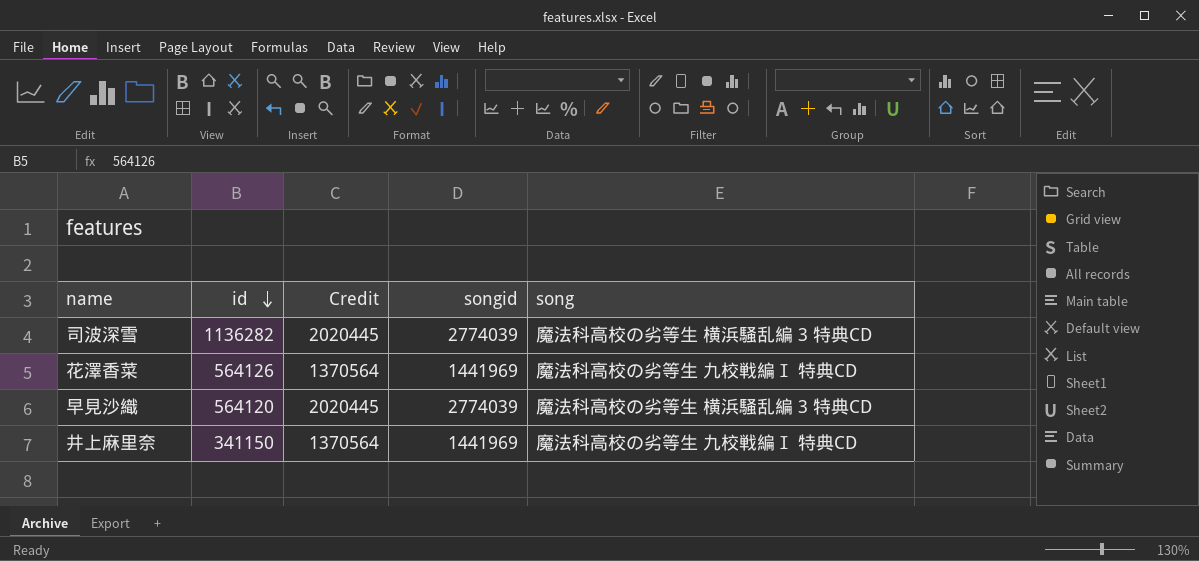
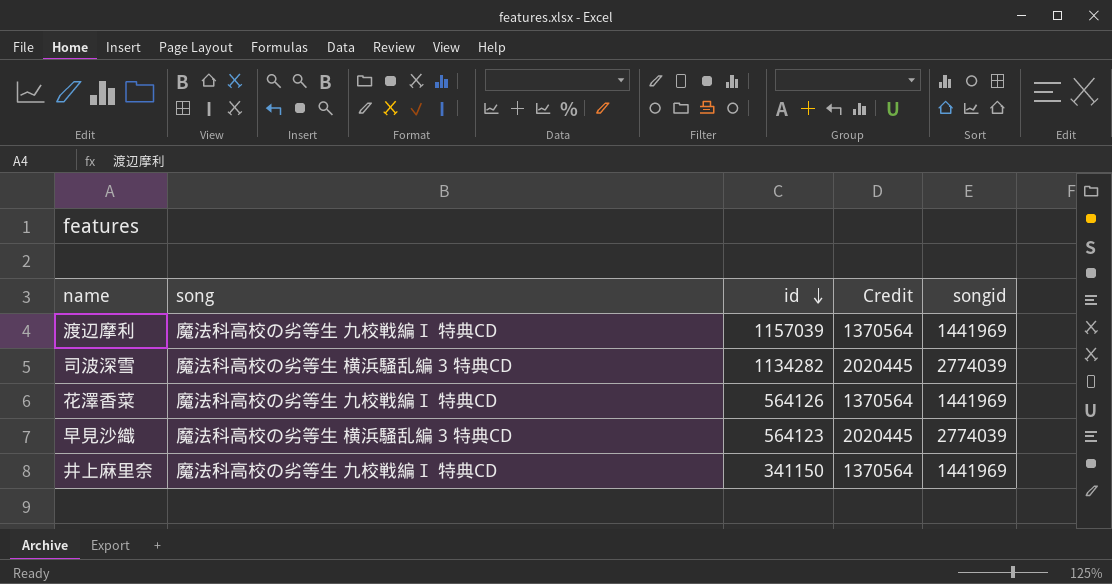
column song | position: 5 -> 2
row 渡辺摩利: none -> 魔法科高校の劣等生 九校戦編Ⅰ 特典CD | 1157039 | 1370564 | 1441969
司波深雪 | id: 1136282 -> 1134282
早見沙織 | id: 564120 -> 564123

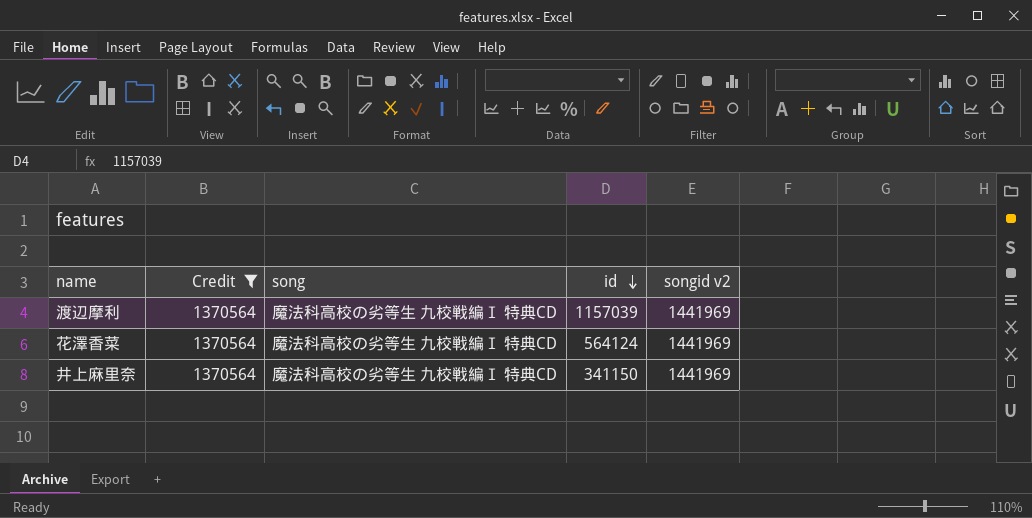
filter: none -> Credit = 1370564
column Credit | position: 4 -> 2
column name: songid -> songid v2
花澤香菜 | id: 564126 -> 564124

